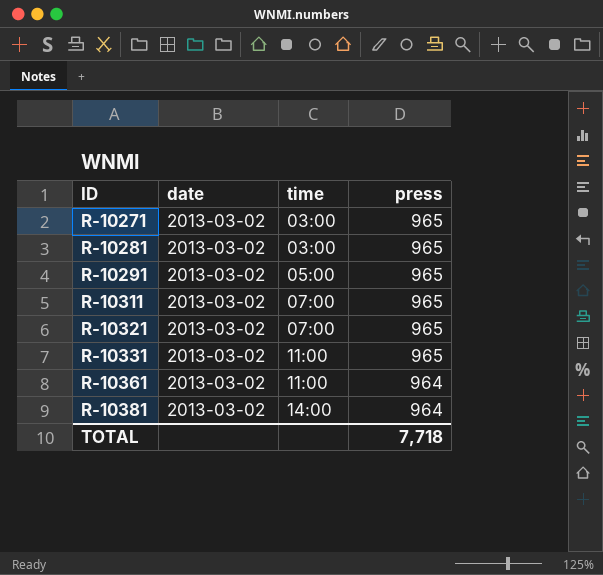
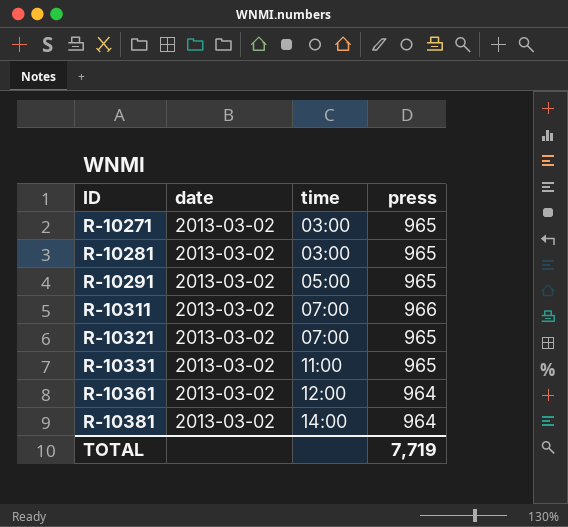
R-10311 | press: 965 -> 966
R-10361 | time: 11:00 -> 12:00
TOTAL | press: 7,718 -> 7,719

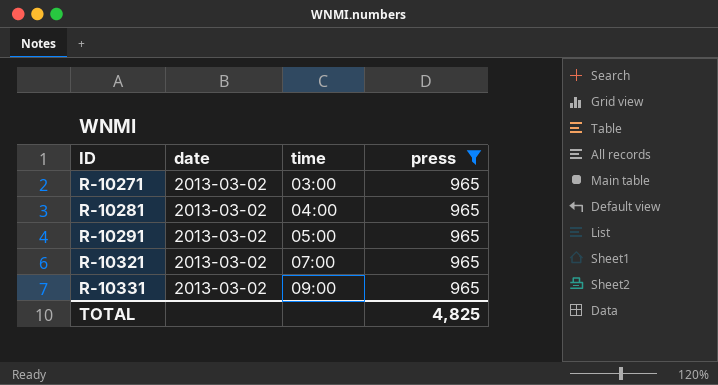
filter: none -> press = 965
R-10281 | time: 03:00 -> 04:00
R-10331 | time: 11:00 -> 09:00
TOTAL | press: 7,719 -> 4,825

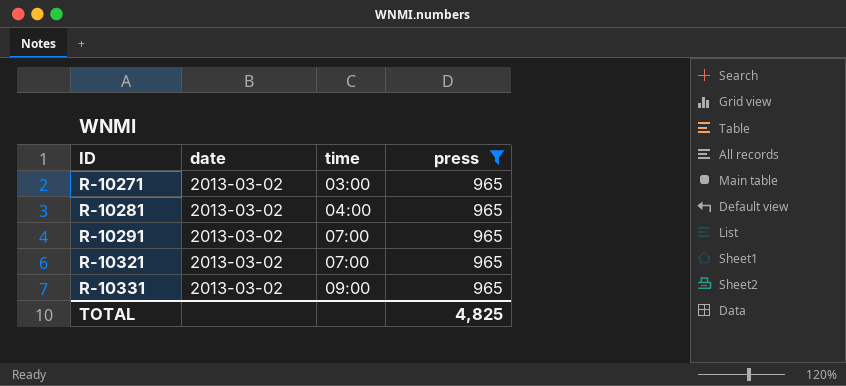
R-10291 | time: 05:00 -> 07:00

